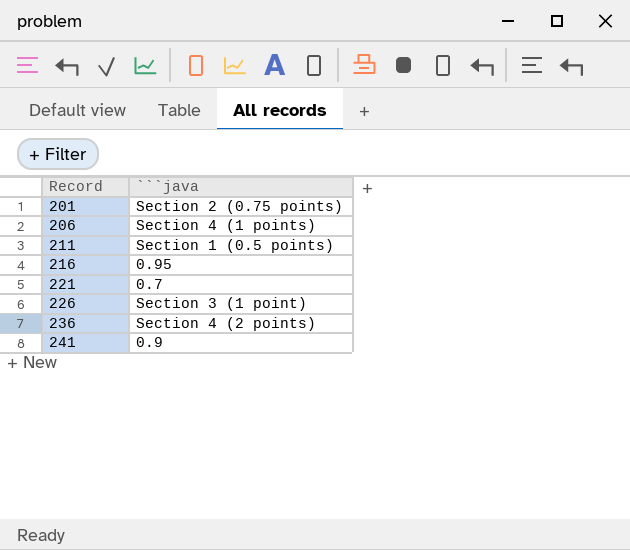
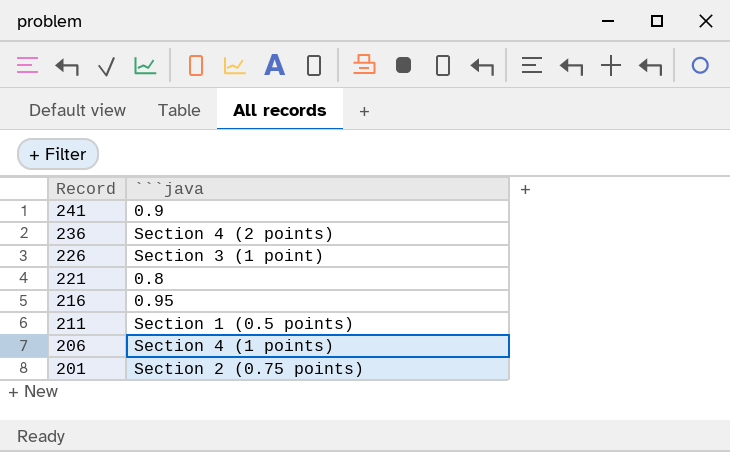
row order: Record ascending -> Record descending
221 | ```java: 0.7 -> 0.8

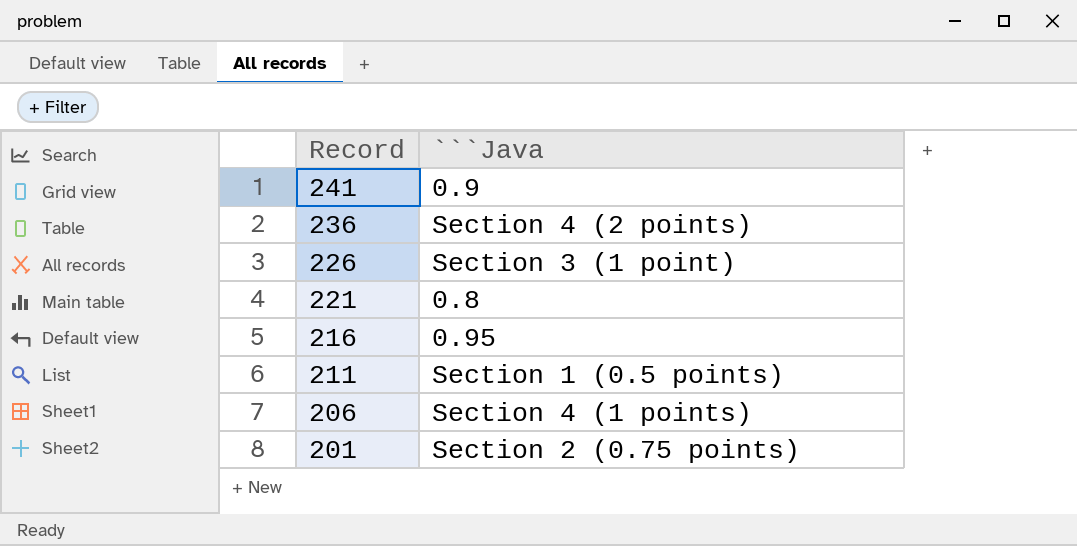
column name: ```java -> ```Java

